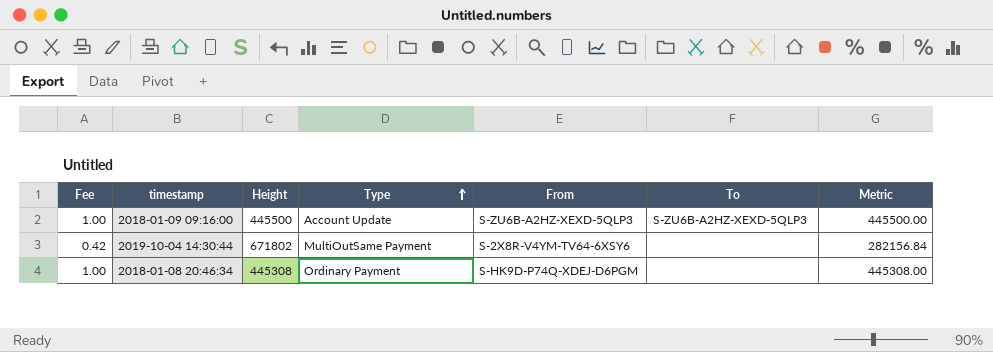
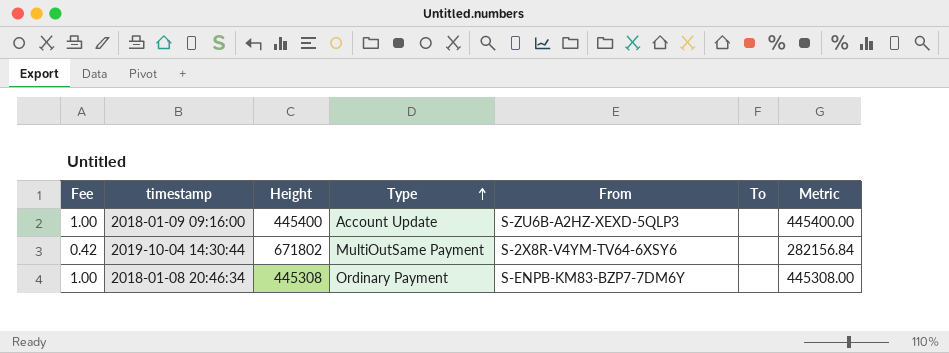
2018-01-09 09:16:00 | Height: 445500 -> 445400
2018-01-09 09:16:00 | To: S-ZU6B-A2HZ-XEXD-5QLP3 -> none
2018-01-09 09:16:00 | Metric: 445500.00 -> 445400.00
2018-01-08 20:46:34 | From: S-HK9D-P74Q-XDEJ-D6PGM -> S-ENPB-KM83-BZP7-7DM6Y

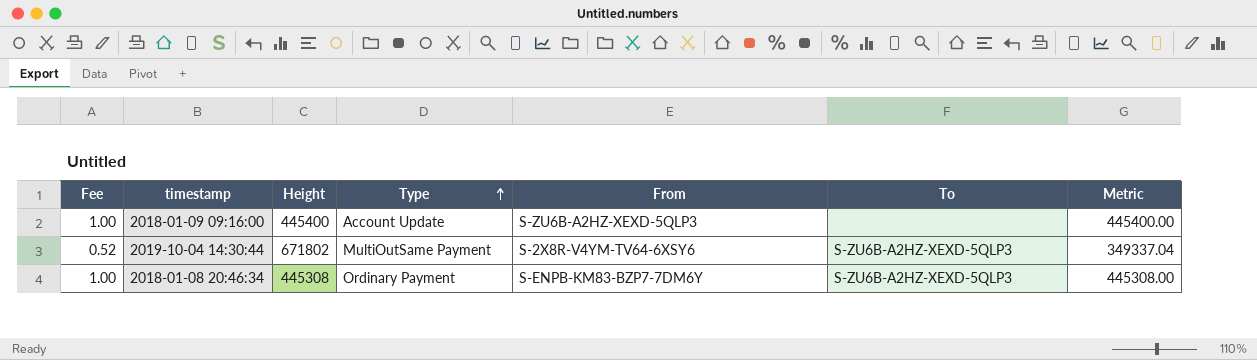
2019-10-04 14:30:44 | Fee: 0.42 -> 0.52
2019-10-04 14:30:44 | To: none -> S-ZU6B-A2HZ-XEXD-5QLP3
2019-10-04 14:30:44 | Metric: 282156.84 -> 349337.04
2018-01-08 20:46:34 | To: none -> S-ZU6B-A2HZ-XEXD-5QLP3

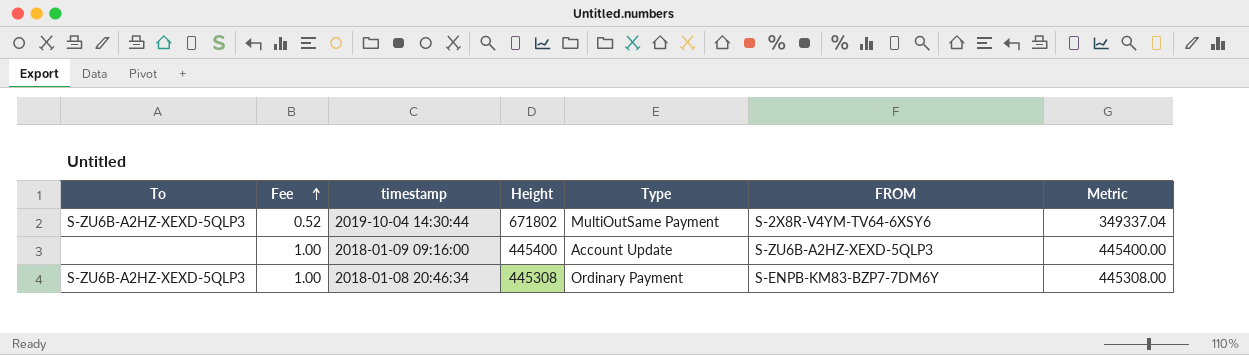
row order: Type ascending -> Fee ascending
column To | position: 6 -> 1
column name: From -> FROM

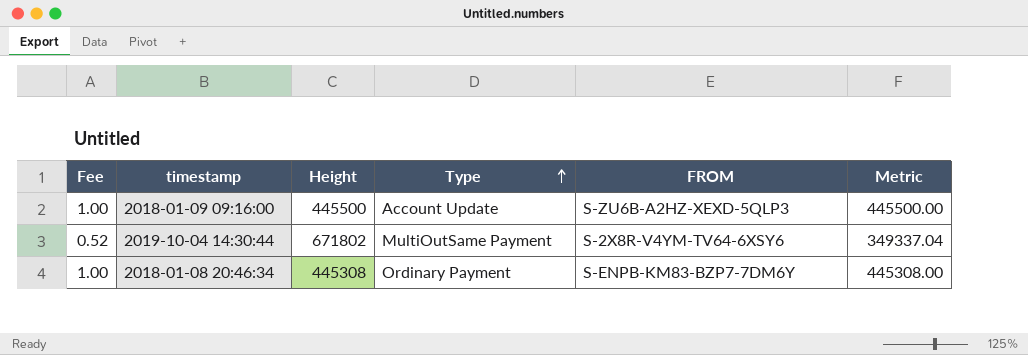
row order: Fee ascending -> Type ascending
column To | position: 1 -> none
2018-01-09 09:16:00 | Height: 445400 -> 445500
2018-01-09 09:16:00 | Metric: 445400.00 -> 445500.00

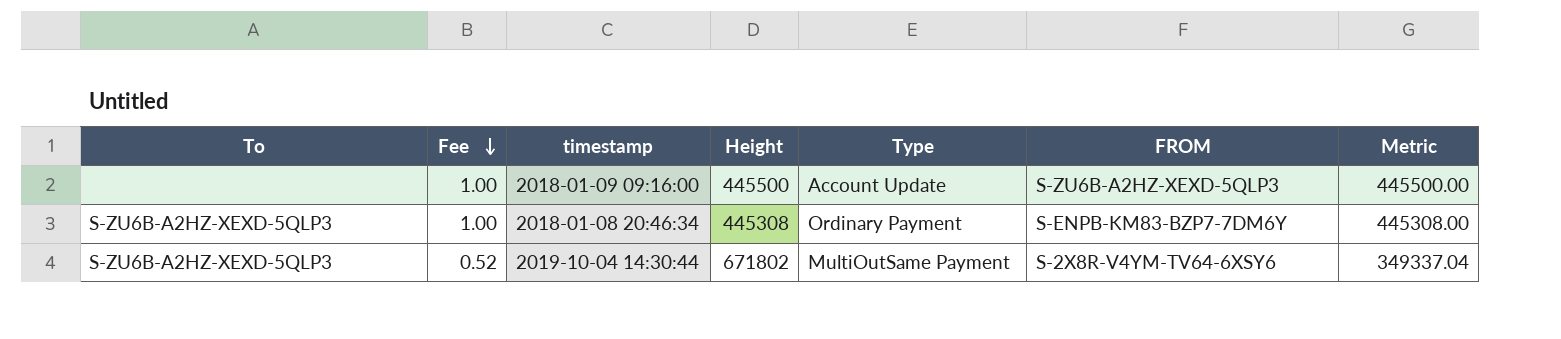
row order: Type ascending -> Fee descending
column To | position: none -> 1

